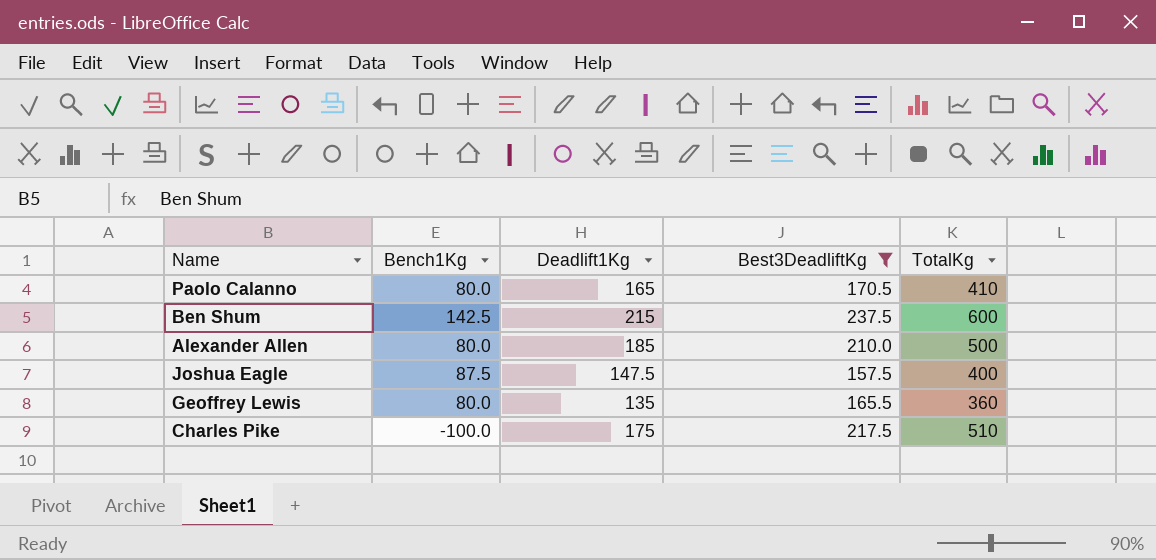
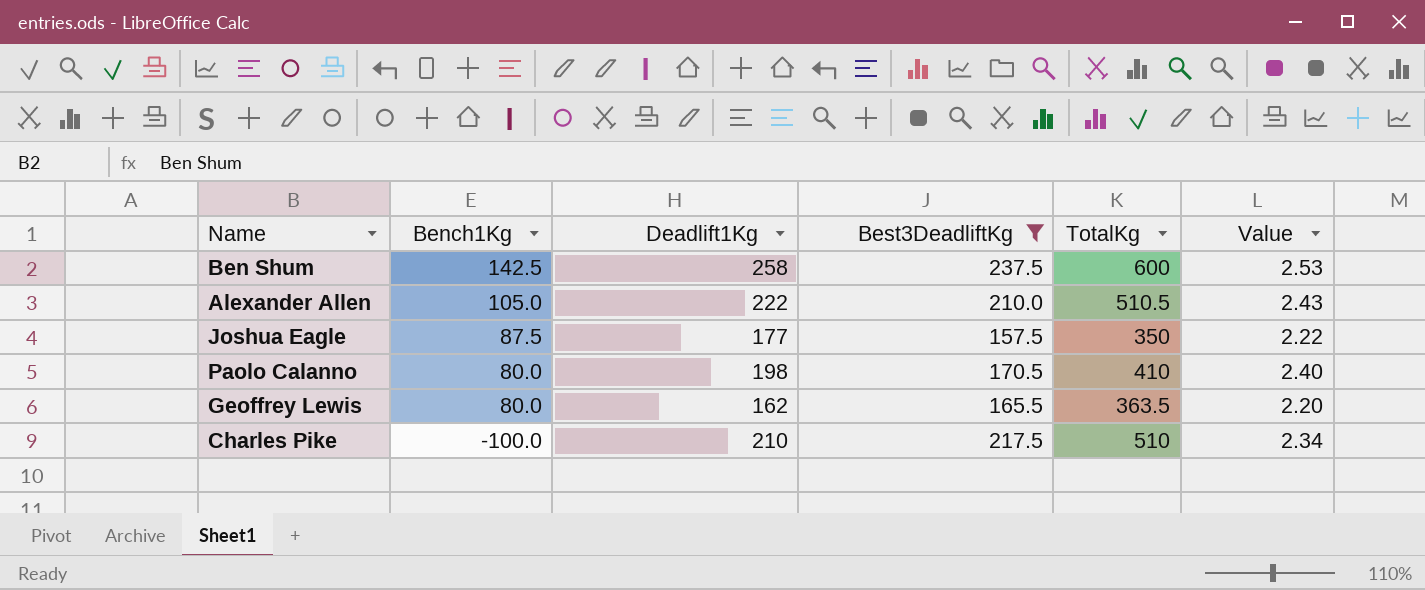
row order: none -> Bench1Kg descending
column Value | formula: none -> [TotalKg] / [Best3DeadliftKg]
Ben Shum | Deadlift1Kg: 215 -> 258
Alexander Allen | Bench1Kg: 80.0 -> 105.0
Alexander Allen | Deadlift1Kg: 185 -> 222
Alexander Allen | TotalKg: 500 -> 510.5
Joshua Eagle | Deadlift1Kg: 147.5 -> 177
Joshua Eagle | TotalKg: 400 -> 350
Paolo Calanno | Deadlift1Kg: 165 -> 198
Geoffrey Lewis | Deadlift1Kg: 135 -> 162
Geoffrey Lewis | TotalKg: 360 -> 363.5
Charles Pike | Deadlift1Kg: 175 -> 210

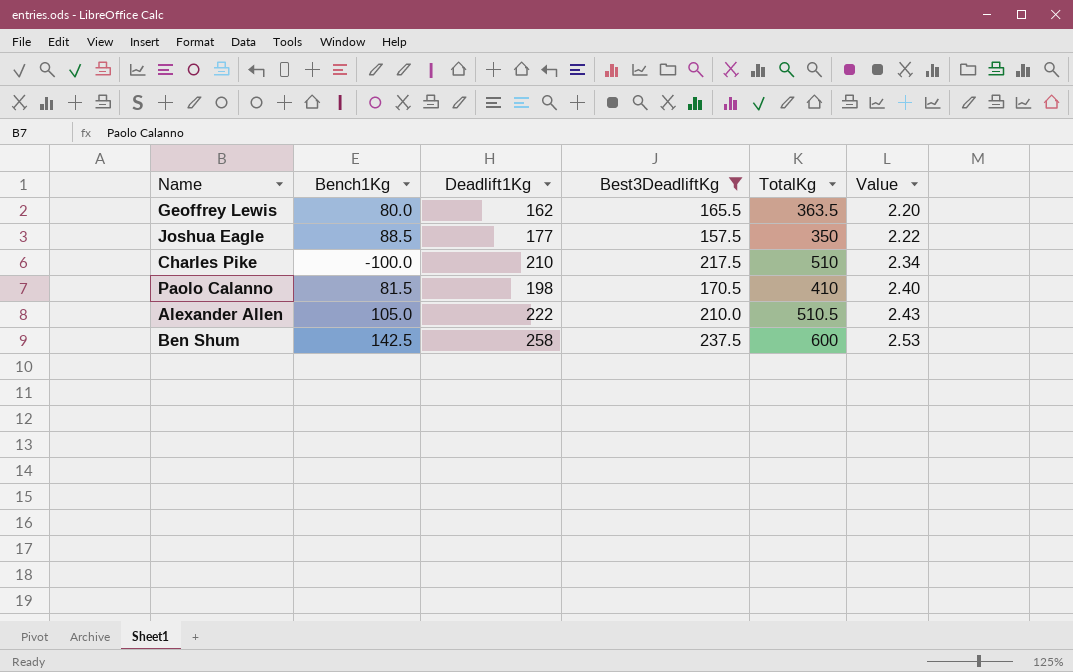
row order: Bench1Kg descending -> Value ascending
Joshua Eagle | Bench1Kg: 87.5 -> 88.5
Paolo Calanno | Bench1Kg: 80.0 -> 81.5

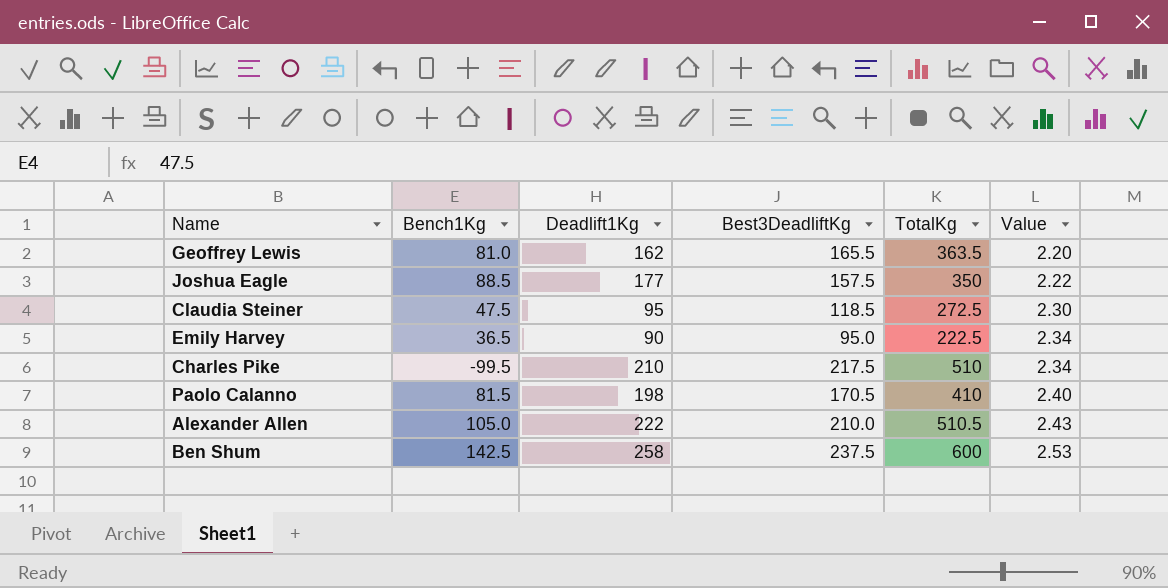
filter: Best3DeadliftKg >= 157.5 -> none
Geoffrey Lewis | Bench1Kg: 80.0 -> 81.0
Charles Pike | Bench1Kg: -100.0 -> -99.5

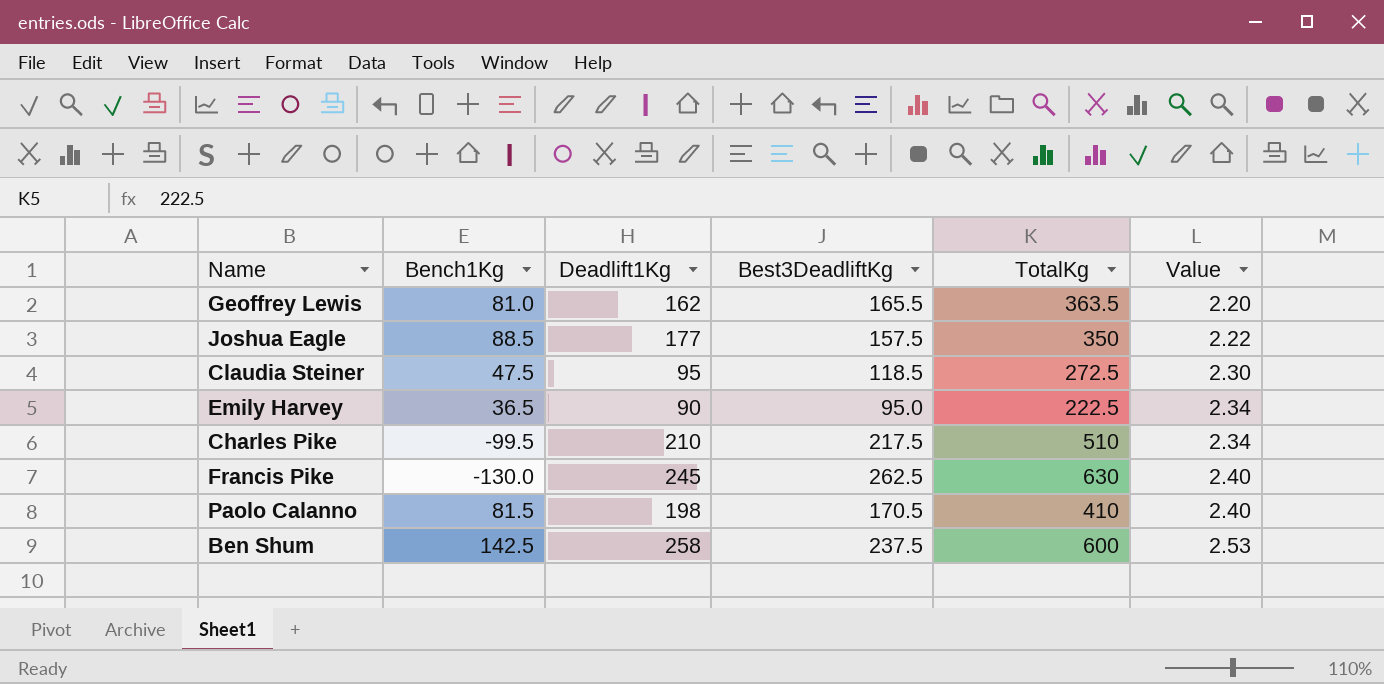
row Alexander Allen: 105.0 | 222 | 210.0 | 510.5 | 2.43 -> none
row Francis Pike: none -> -130.0 | 245 | 262.5 | 630 | 2.40

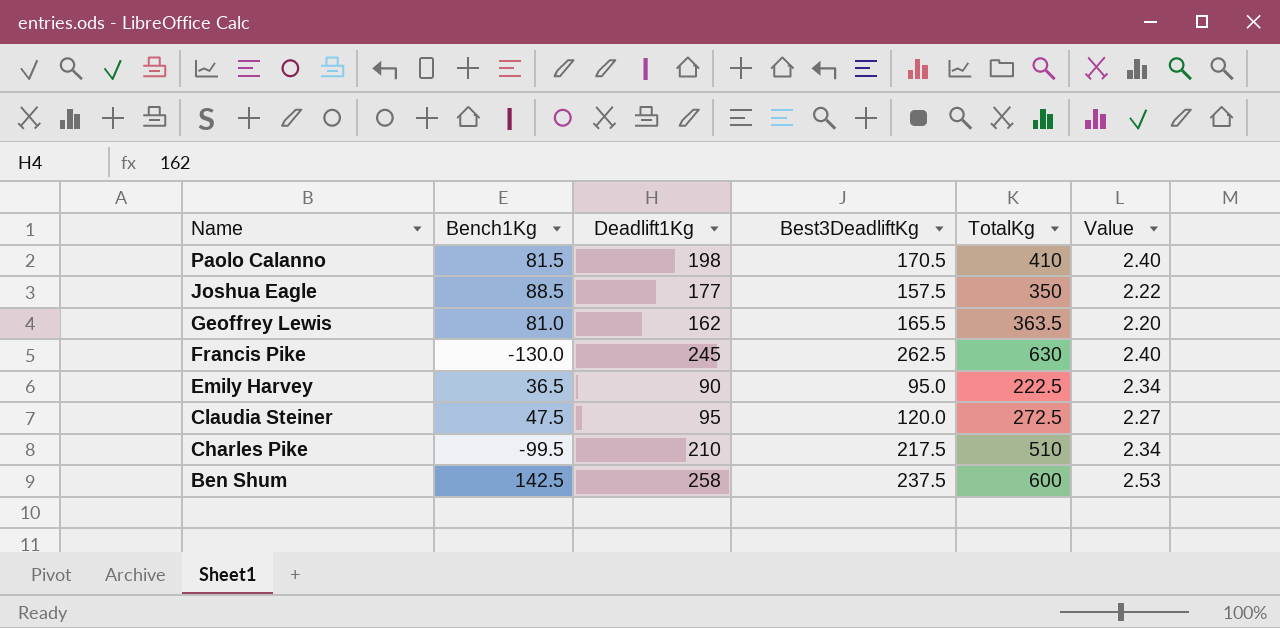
row order: Value ascending -> Name descending
Claudia Steiner | Best3DeadliftKg: 118.5 -> 120.0
Claudia Steiner | Value: 2.30 -> 2.27

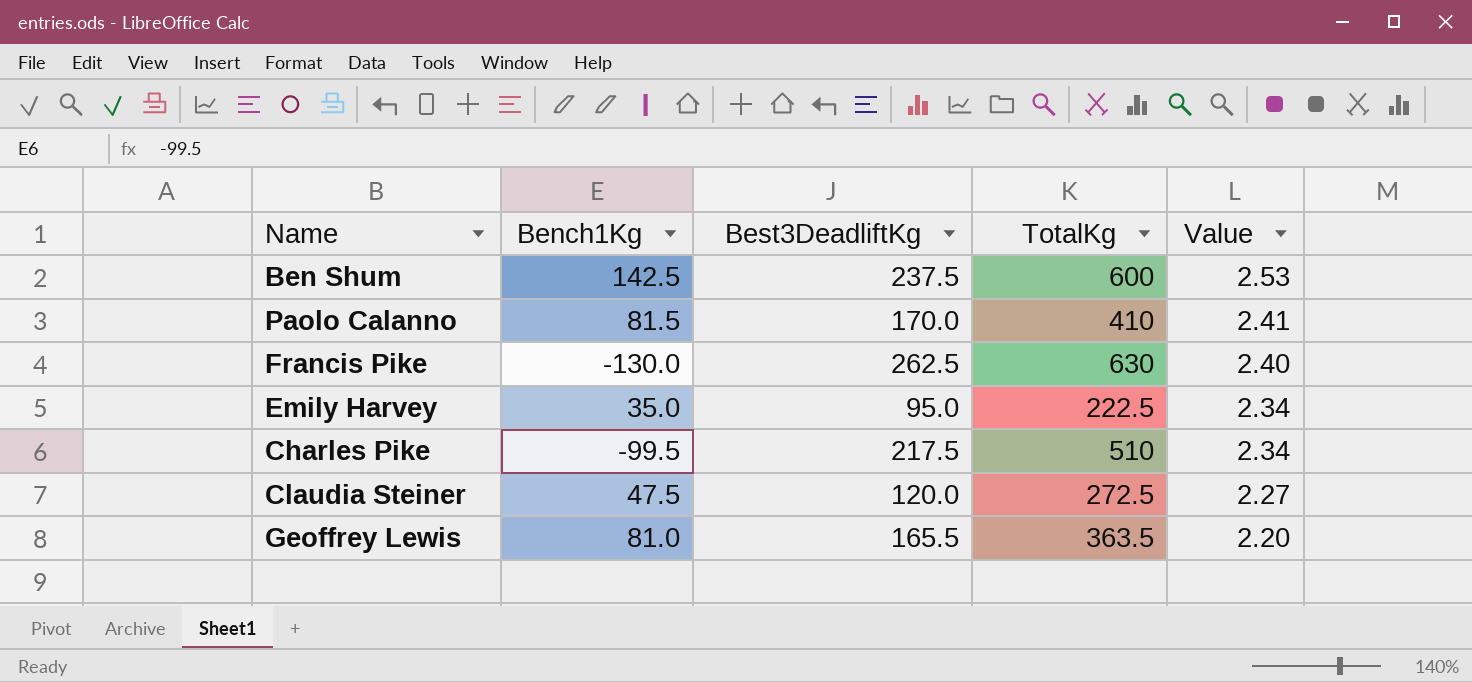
row order: Name descending -> Value descending
column Deadlift1Kg | position: 3 -> none
row Joshua Eagle: 88.5 | 177 | 157.5 | 350 | 2.22 -> none
Paolo Calanno | Best3DeadliftKg: 170.5 -> 170.0
Paolo Calanno | Value: 2.40 -> 2.41
Emily Harvey | Bench1Kg: 36.5 -> 35.0

